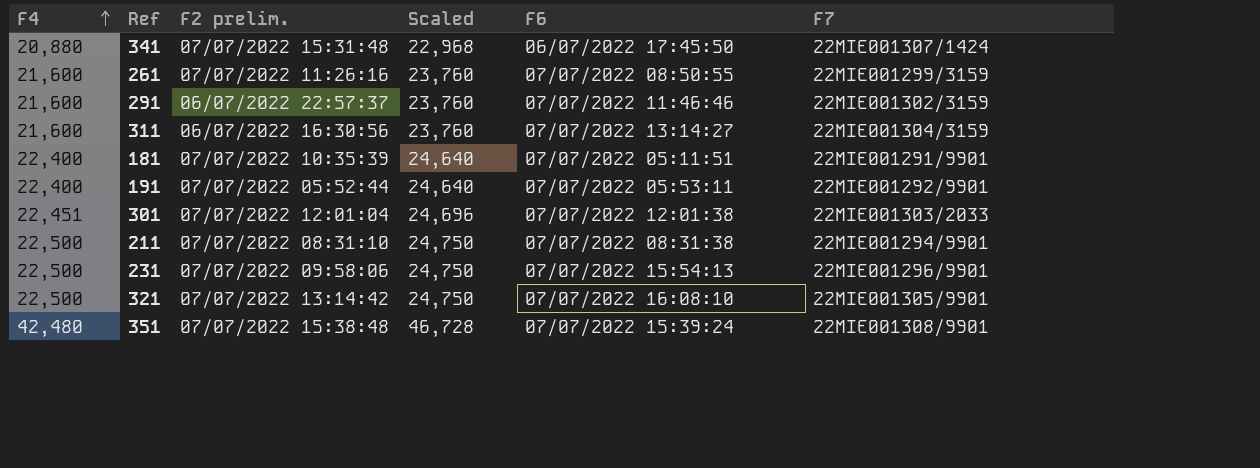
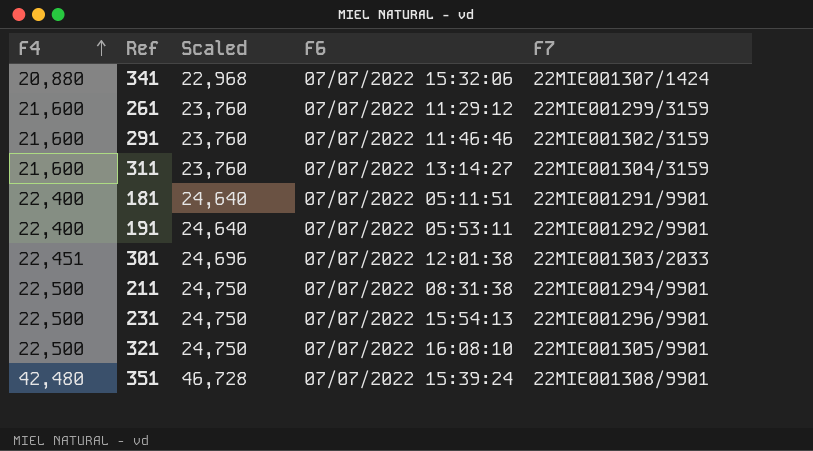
column F2 prelim. | position: 3 -> none
341 | F6: 06/07/2022 17:45:50 -> 07/07/2022 15:32:06
261 | F6: 07/07/2022 08:50:55 -> 07/07/2022 11:29:12

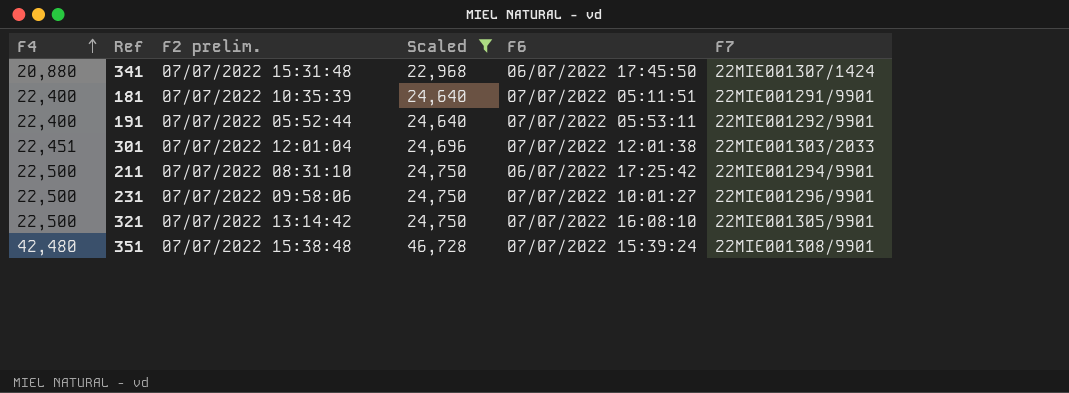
filter: none -> Scaled != 23,760
column F2 prelim. | position: none -> 3
341 | F6: 07/07/2022 15:32:06 -> 06/07/2022 17:45:50
211 | F6: 07/07/2022 08:31:38 -> 06/07/2022 17:25:42
231 | F6: 07/07/2022 15:54:13 -> 07/07/2022 10:01:27

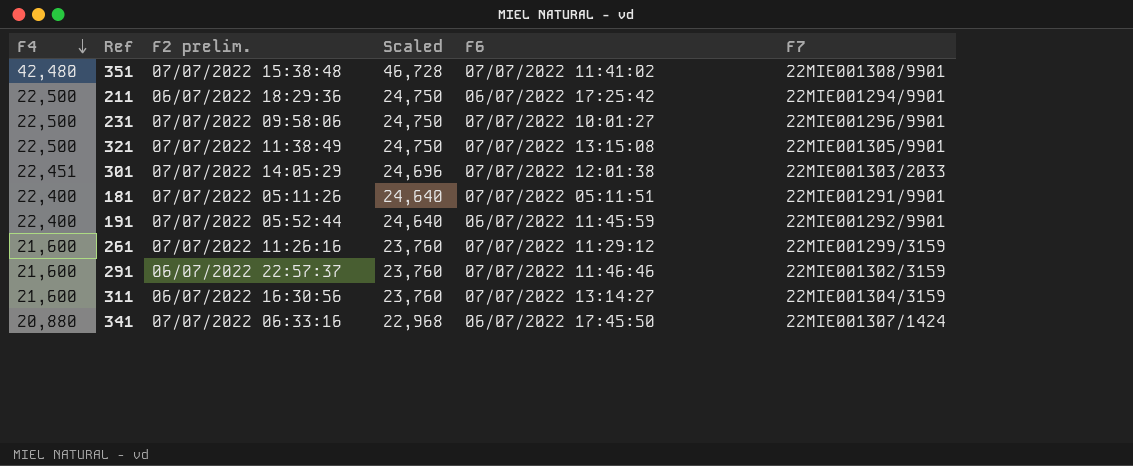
filter: Scaled != 23,760 -> none
row order: F4 ascending -> F4 descending
351 | F6: 07/07/2022 15:39:24 -> 07/07/2022 11:41:02
211 | F2 prelim.: 07/07/2022 08:31:10 -> 06/07/2022 18:29:36
321 | F2 prelim.: 07/07/2022 13:14:42 -> 07/07/2022 11:38:49
321 | F6: 07/07/2022 16:08:10 -> 07/07/2022 13:15:08
301 | F2 prelim.: 07/07/2022 12:01:04 -> 07/07/2022 14:05:29
181 | F2 prelim.: 07/07/2022 10:35:39 -> 07/07/2022 05:11:26
191 | F6: 07/07/2022 05:53:11 -> 06/07/2022 11:45:59
341 | F2 prelim.: 07/07/2022 15:31:48 -> 07/07/2022 06:33:16

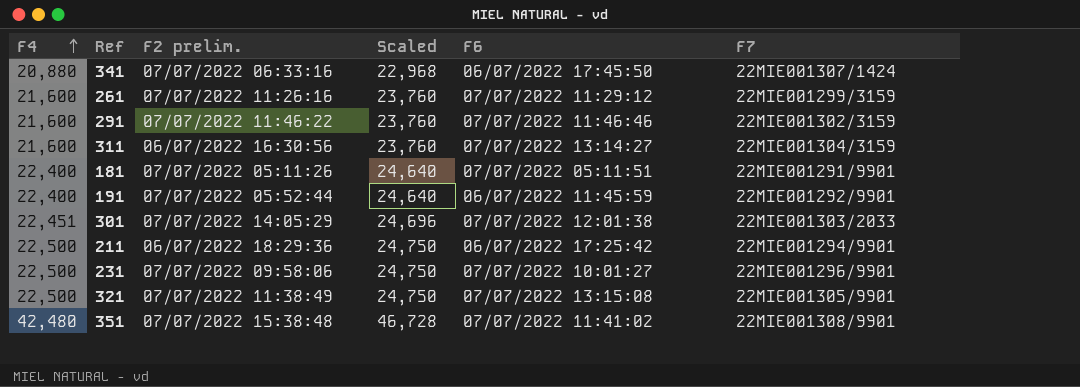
row order: F4 descending -> F4 ascending
291 | F2 prelim.: 06/07/2022 22:57:37 -> 07/07/2022 11:46:22

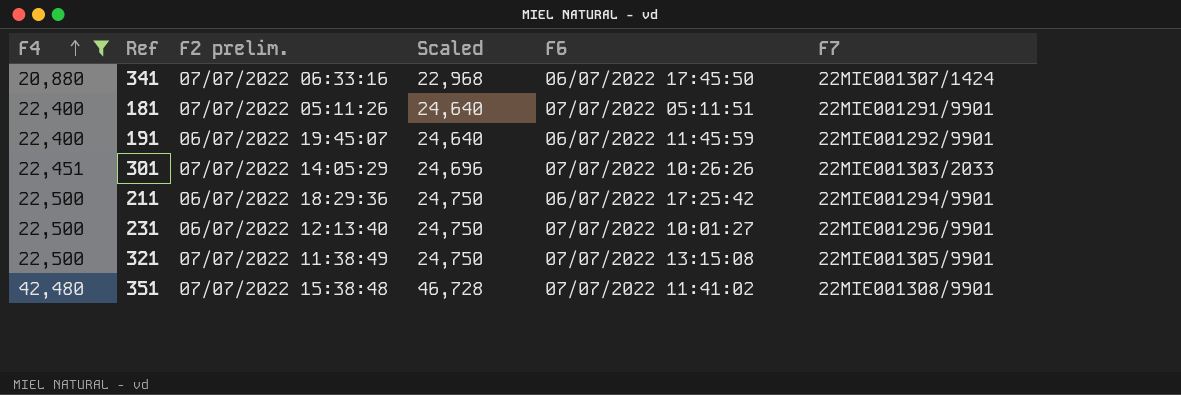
filter: none -> F4 != 21,600
191 | F2 prelim.: 07/07/2022 05:52:44 -> 06/07/2022 19:45:07
301 | F6: 07/07/2022 12:01:38 -> 07/07/2022 10:26:26
231 | F2 prelim.: 07/07/2022 09:58:06 -> 06/07/2022 12:13:40

